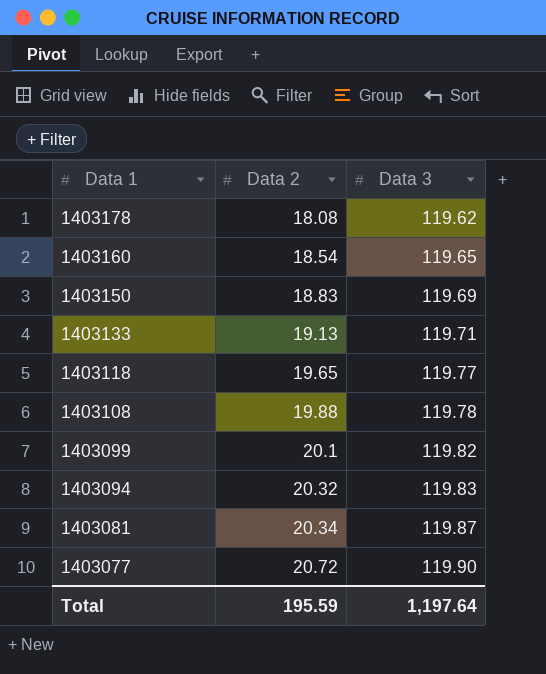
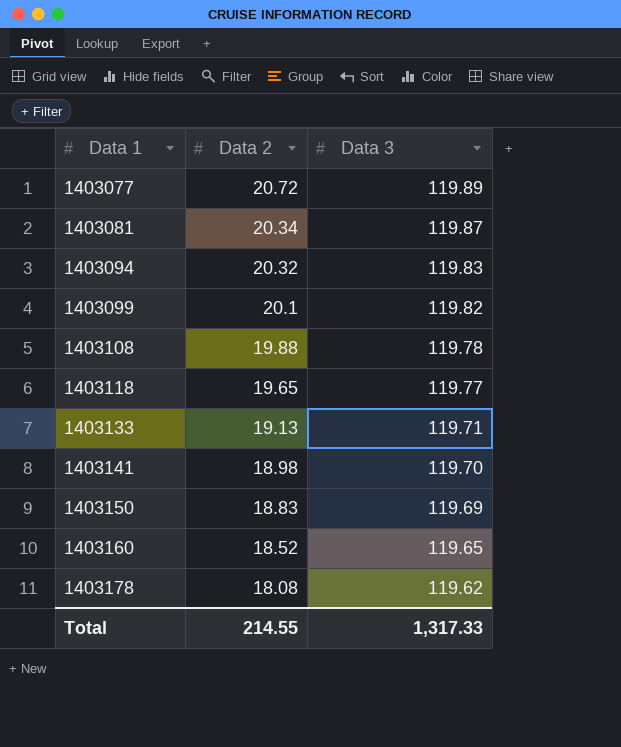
row order: Data 1 descending -> Data 1 ascending
1403077 | Data 3: 119.90 -> 119.89
row 1403141: none -> 18.98 | 119.70
1403160 | Data 2: 18.54 -> 18.52
Total | Data 2: 195.59 -> 214.55
Total | Data 3: 1,197.64 -> 1,317.33

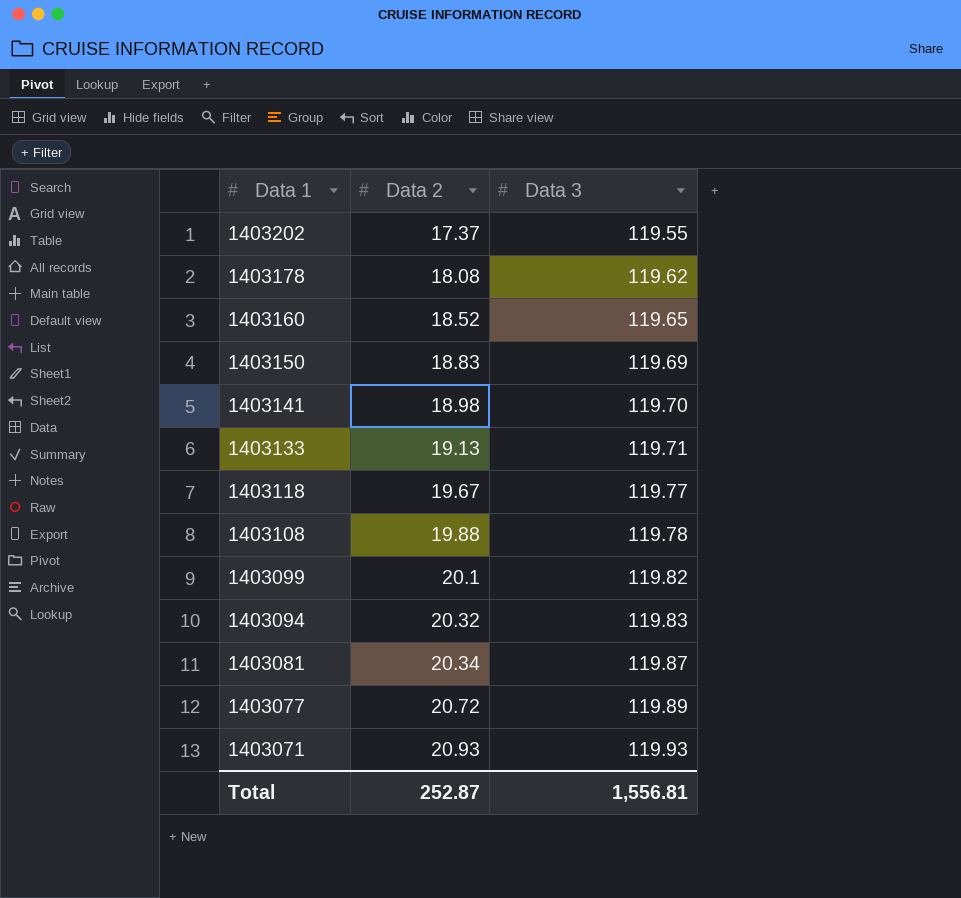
row order: Data 1 ascending -> Data 1 descending
row 1403202: none -> 17.37 | 119.55
1403118 | Data 2: 19.65 -> 19.67
row 1403071: none -> 20.93 | 119.93
Total | Data 2: 214.55 -> 252.87
Total | Data 3: 1,317.33 -> 1,556.81

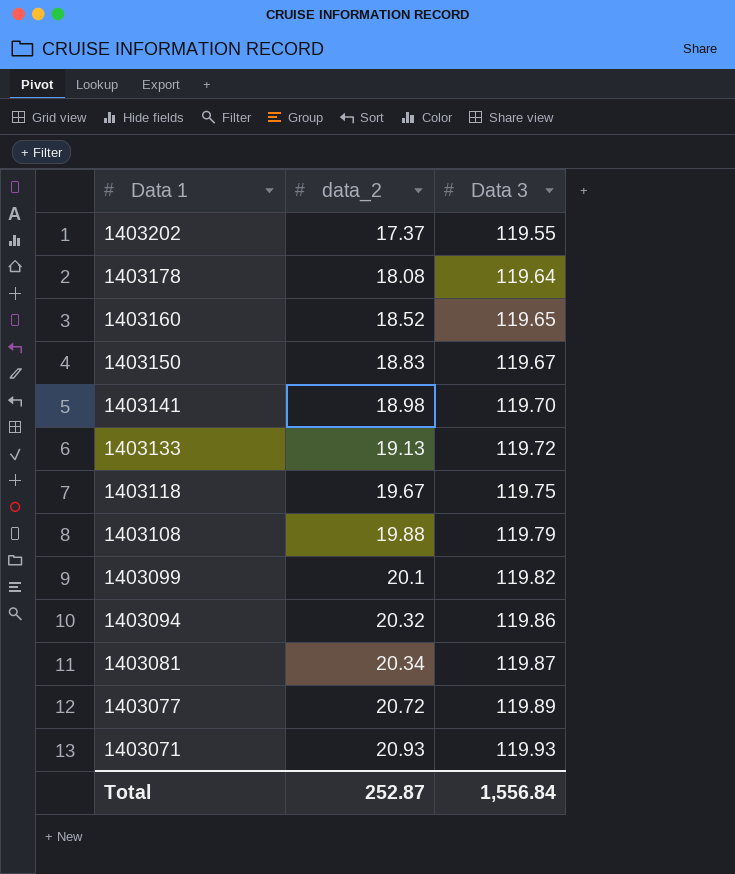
column name: Data 2 -> data_2
1403178 | Data 3: 119.62 -> 119.64
1403150 | Data 3: 119.69 -> 119.67
1403133 | Data 3: 119.71 -> 119.72
1403118 | Data 3: 119.77 -> 119.75
1403108 | Data 3: 119.78 -> 119.79
1403094 | Data 3: 119.83 -> 119.86
Total | Data 3: 1,556.81 -> 1,556.84

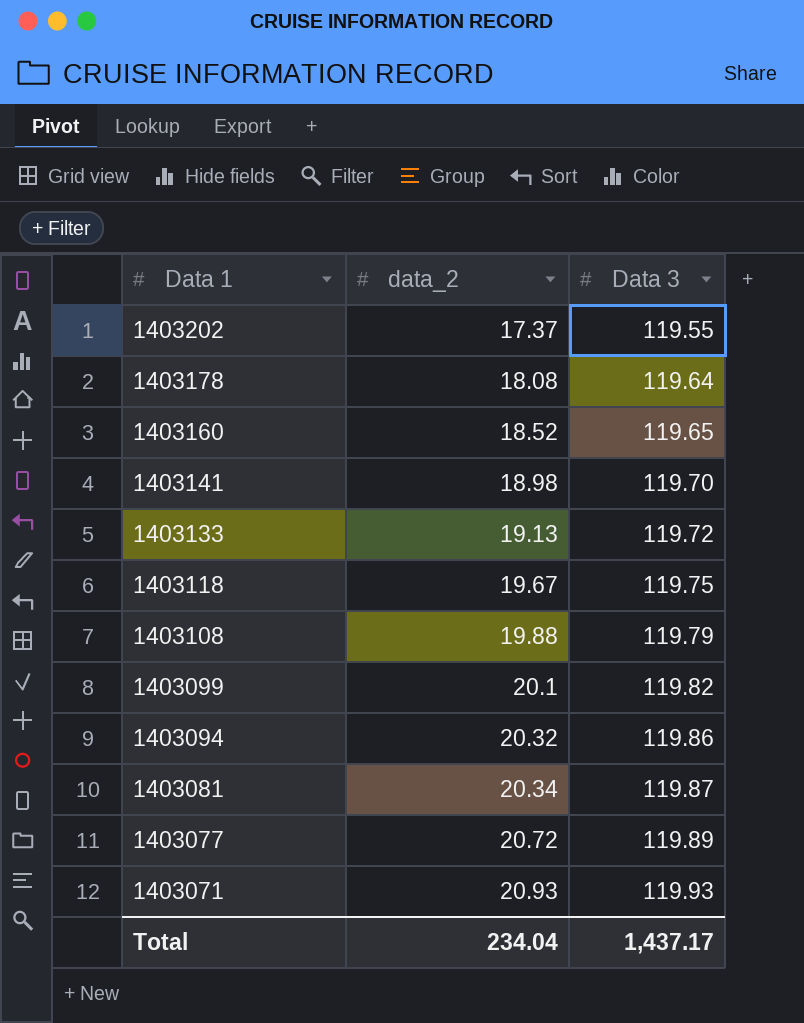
row 1403150: 18.83 | 119.67 -> none
Total | data_2: 252.87 -> 234.04
Total | Data 3: 1,556.84 -> 1,437.17

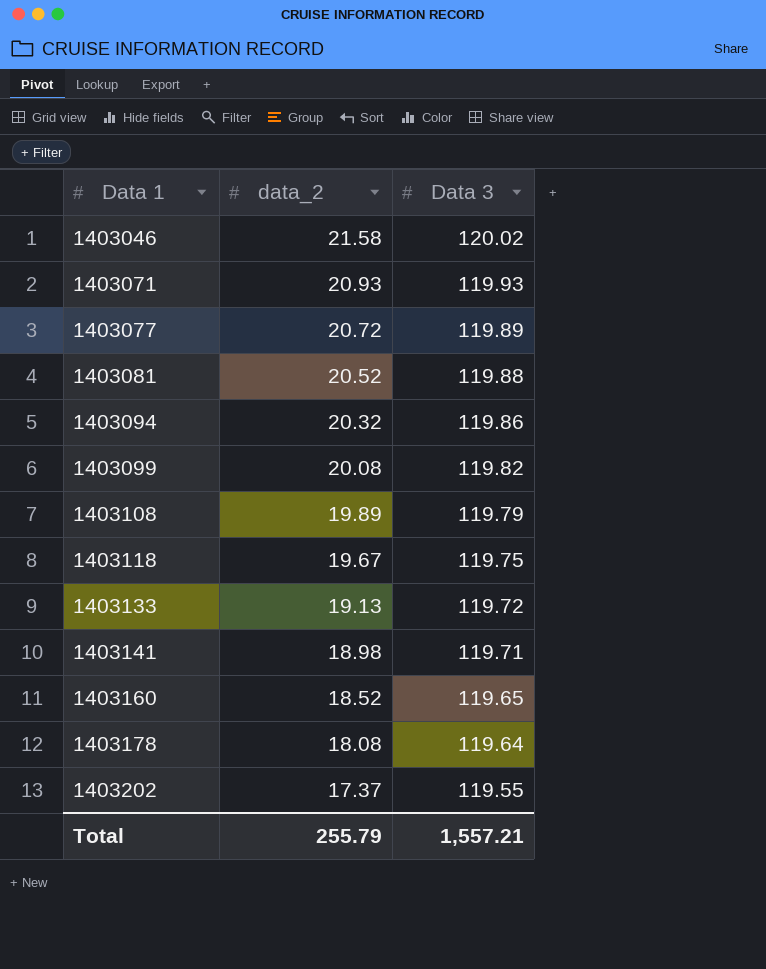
row order: Data 1 descending -> Data 1 ascending
row 1403046: none -> 21.58 | 120.02
1403081 | data_2: 20.34 -> 20.52
1403081 | Data 3: 119.87 -> 119.88
1403099 | data_2: 20.1 -> 20.08
1403108 | data_2: 19.88 -> 19.89
1403141 | Data 3: 119.70 -> 119.71
Total | data_2: 234.04 -> 255.79
Total | Data 3: 1,437.17 -> 1,557.21

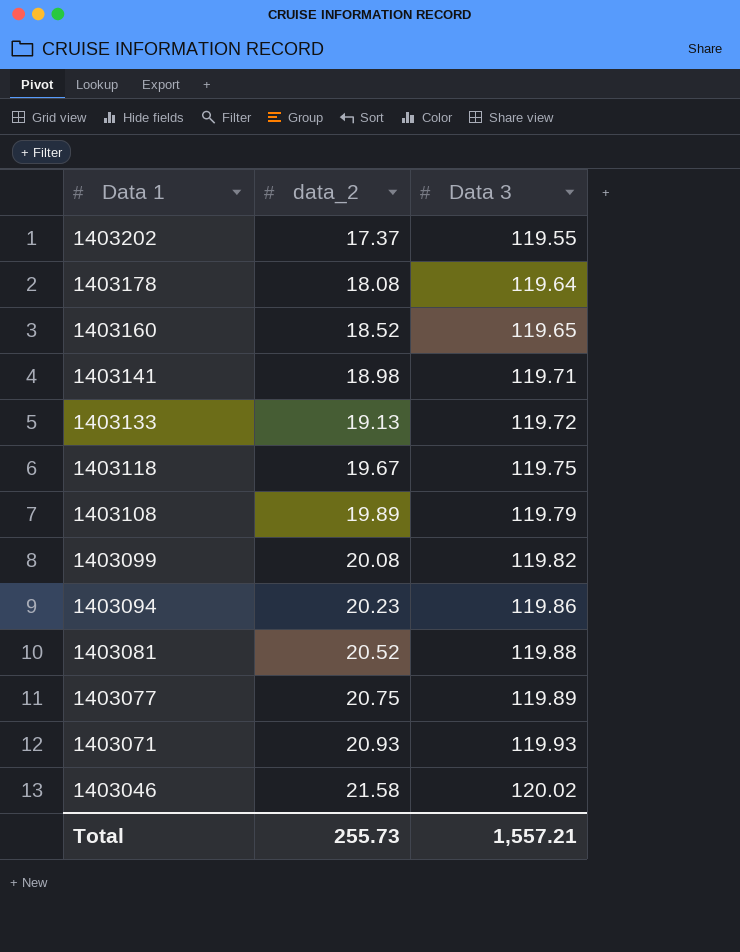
row order: Data 1 ascending -> Data 1 descending
1403094 | data_2: 20.32 -> 20.23
1403077 | data_2: 20.72 -> 20.75
Total | data_2: 255.79 -> 255.73

